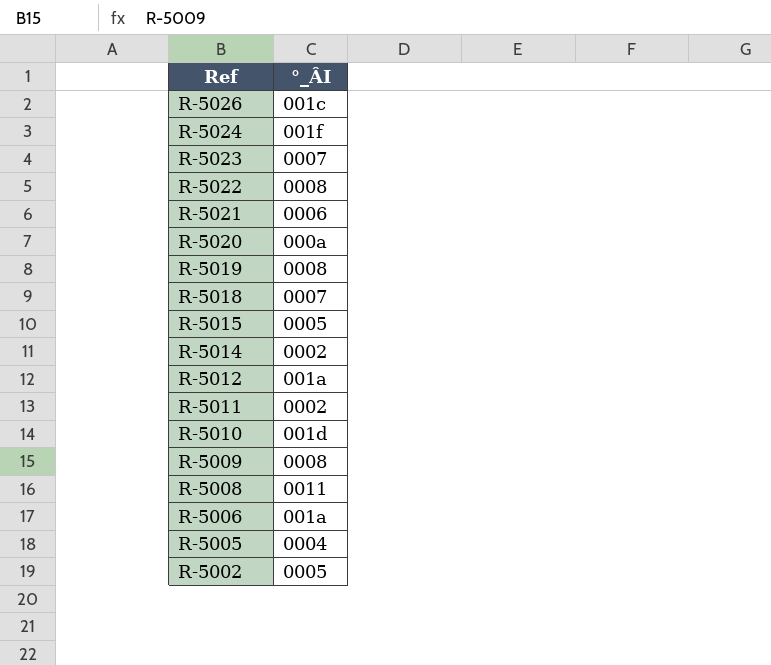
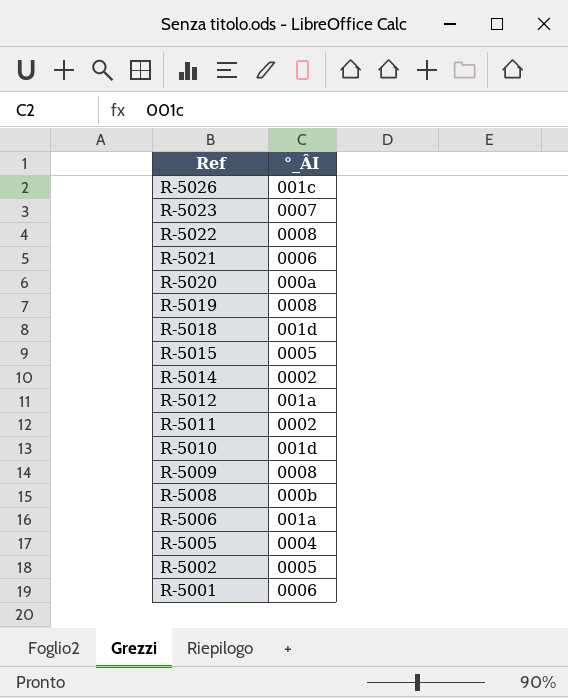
row R-5024: 001f -> none
R-5018 | °_ÂI: 0007 -> 001d
R-5008 | °_ÂI: 0011 -> 000b
row R-5001: none -> 0006

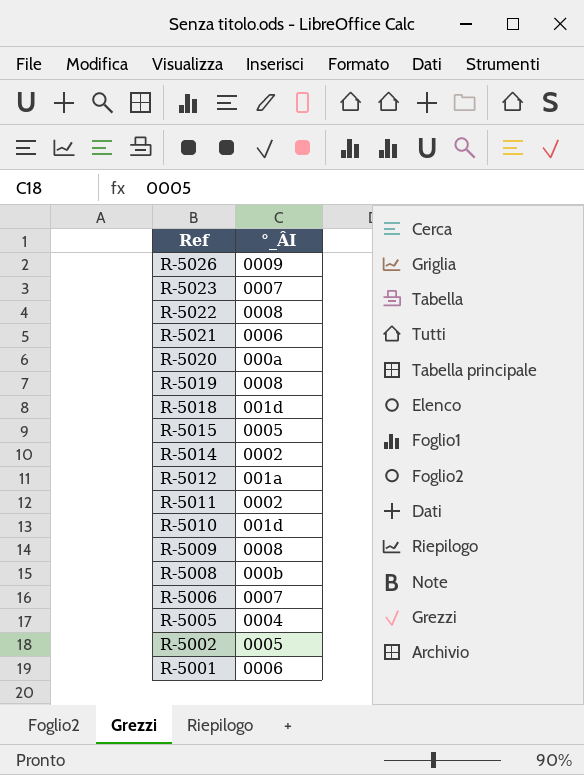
R-5026 | °_ÂI: 001c -> 0009
R-5006 | °_ÂI: 001a -> 0007

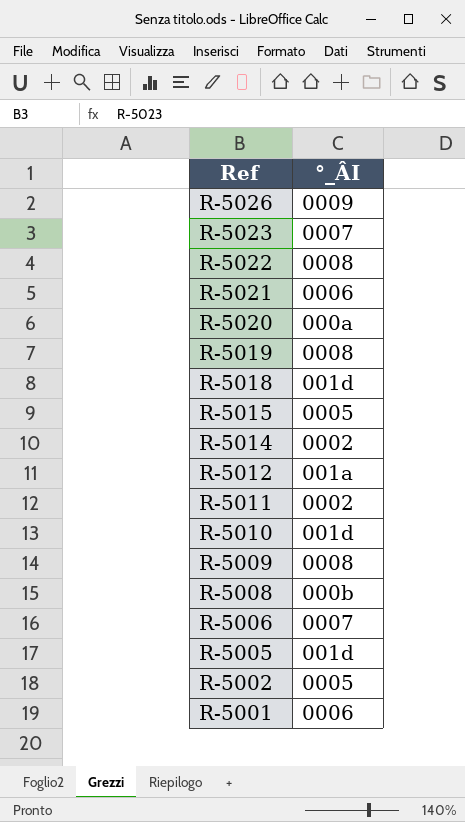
R-5005 | °_ÂI: 0004 -> 001d

